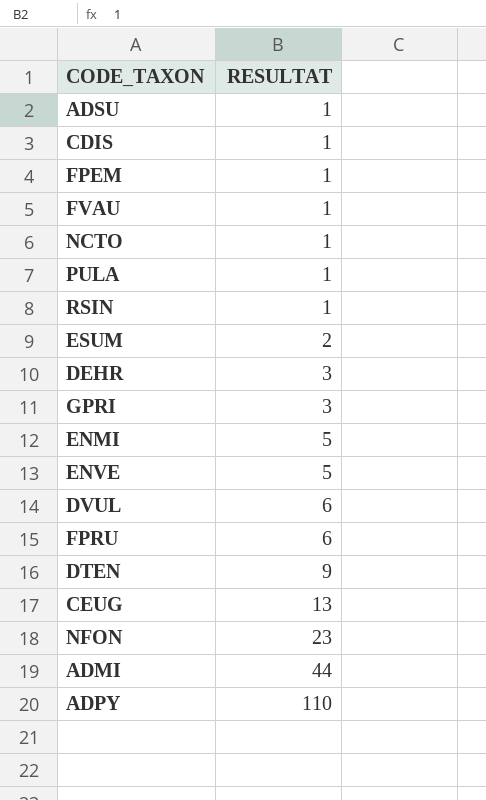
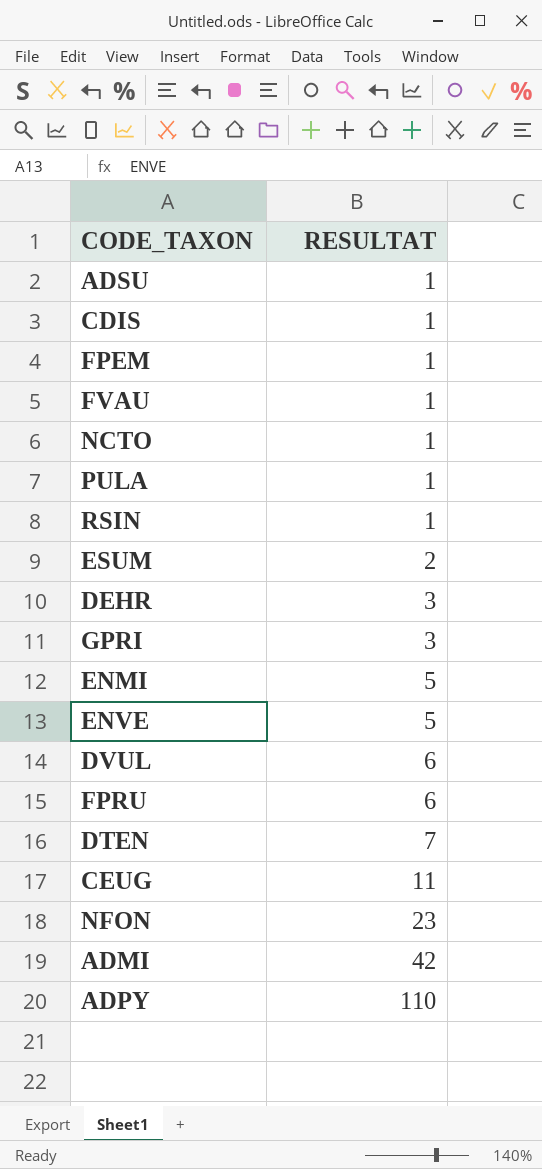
DTEN | RESULTAT: 9 -> 7
CEUG | RESULTAT: 13 -> 11
ADMI | RESULTAT: 44 -> 42

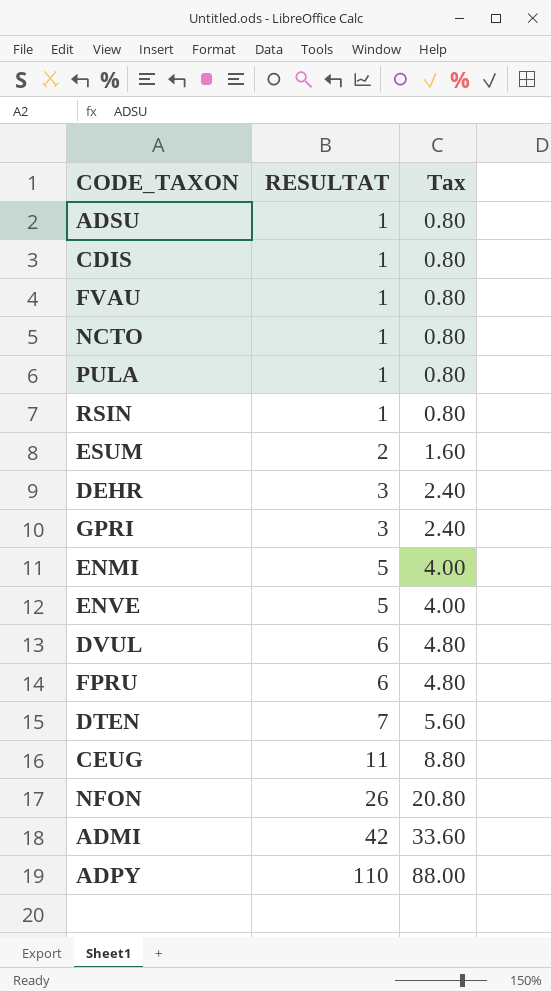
column Tax | formula: none -> [RESULTAT] * 0.8
row FPEM: 1 -> none
NFON | RESULTAT: 23 -> 26

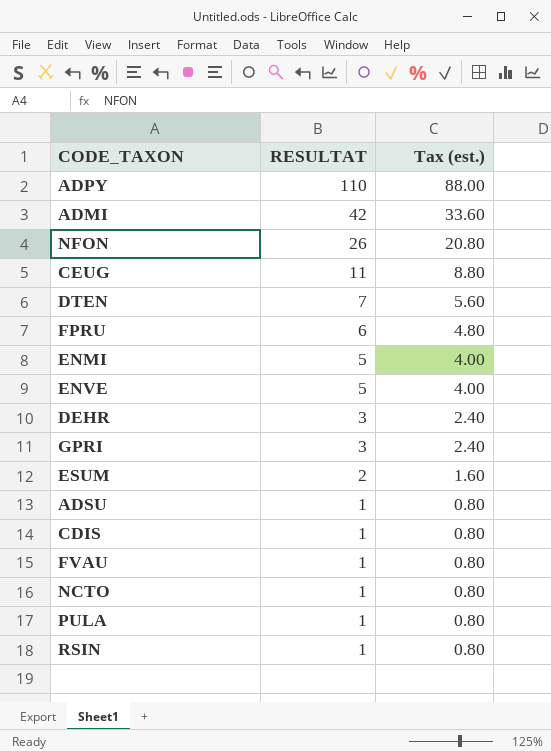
row order: RESULTAT ascending -> RESULTAT descending
column name: Tax -> Tax (est.)
row DVUL: 6 | 4.80 -> none

